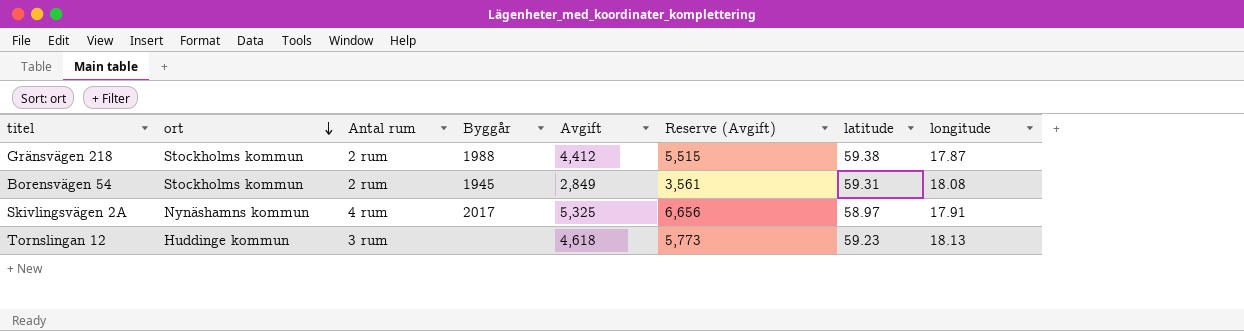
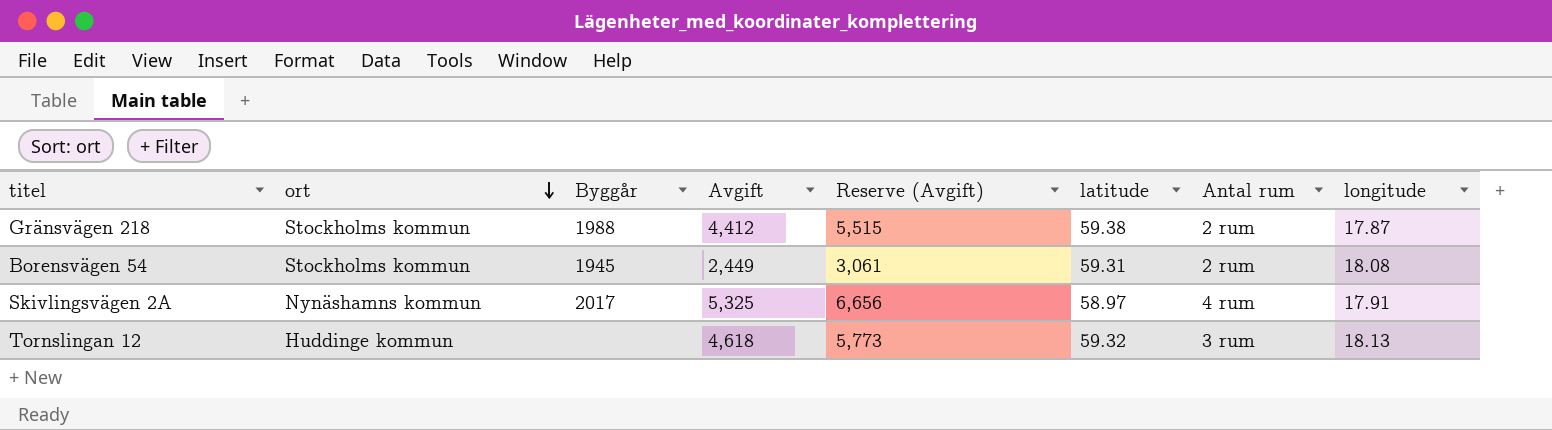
column Antal rum | position: 3 -> 7
Borensvägen 54 | Avgift: 2,849 -> 2,449
Borensvägen 54 | Reserve (Avgift): 3,561 -> 3,061
Tornslingan 12 | latitude: 59.23 -> 59.32

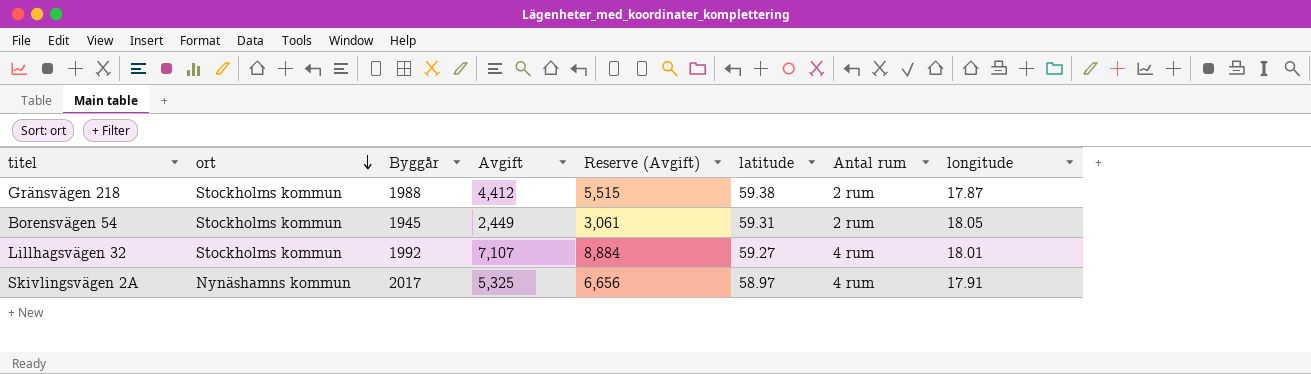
row Tornslingan 12: Huddinge kommun | none | 4,618 | 5,773 | 59.32 | 3 rum | 18.13 -> none
Borensvägen 54 | longitude: 18.08 -> 18.05
row Lillhagsvägen 32: none -> Stockholms kommun | 1992 | 7,107 | 8,884 | 59.27 | 4 rum | 18.01

